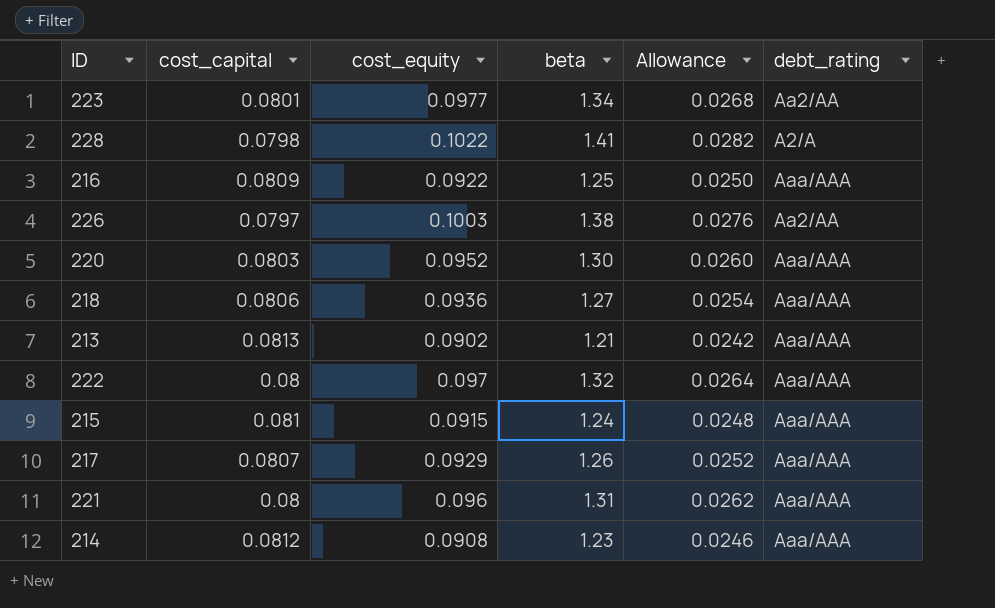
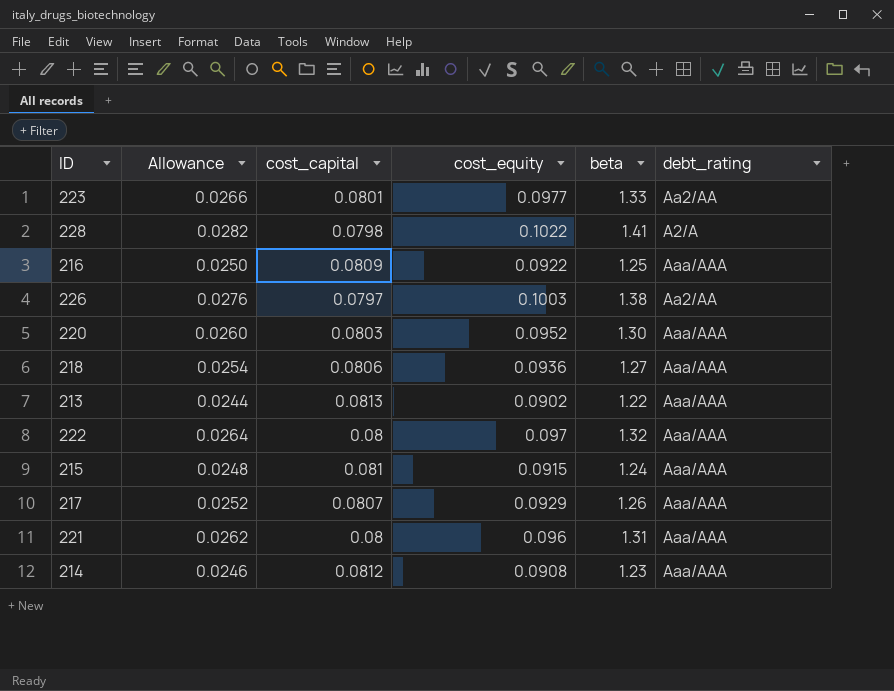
column Allowance | position: 5 -> 2
223 | Allowance: 0.0268 -> 0.0266
223 | beta: 1.34 -> 1.33
213 | Allowance: 0.0242 -> 0.0244
213 | beta: 1.21 -> 1.22

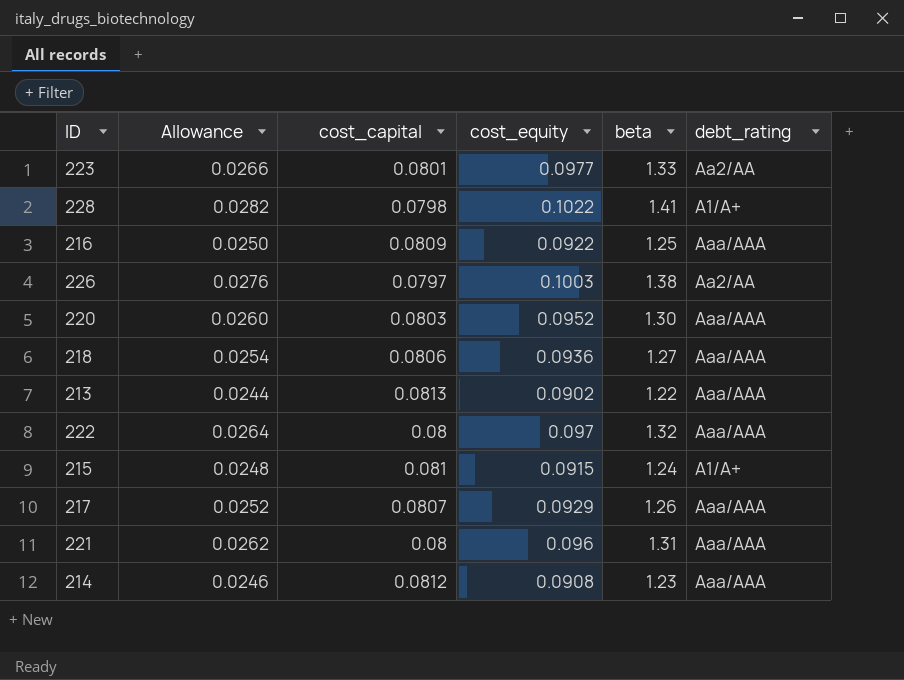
228 | debt_rating: A2/A -> A1/A+
215 | debt_rating: Aaa/AAA -> A1/A+

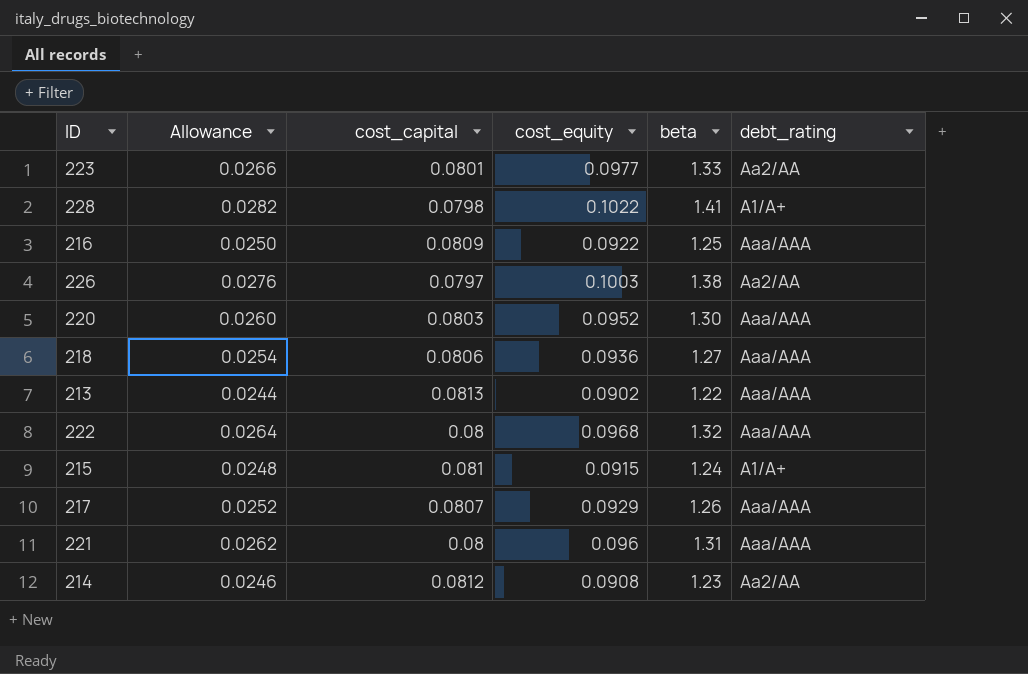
222 | cost_equity: 0.097 -> 0.0968
214 | debt_rating: Aaa/AAA -> Aa2/AA

